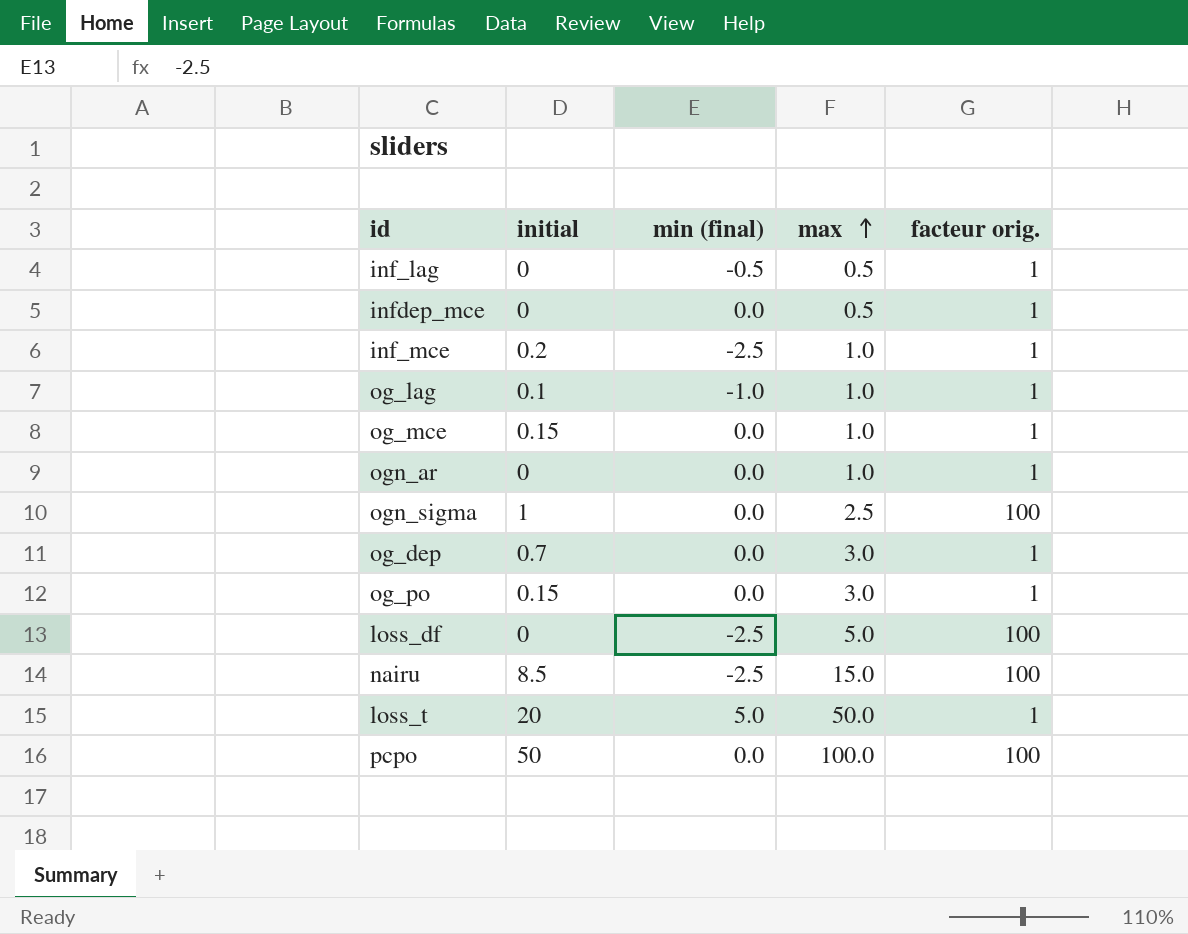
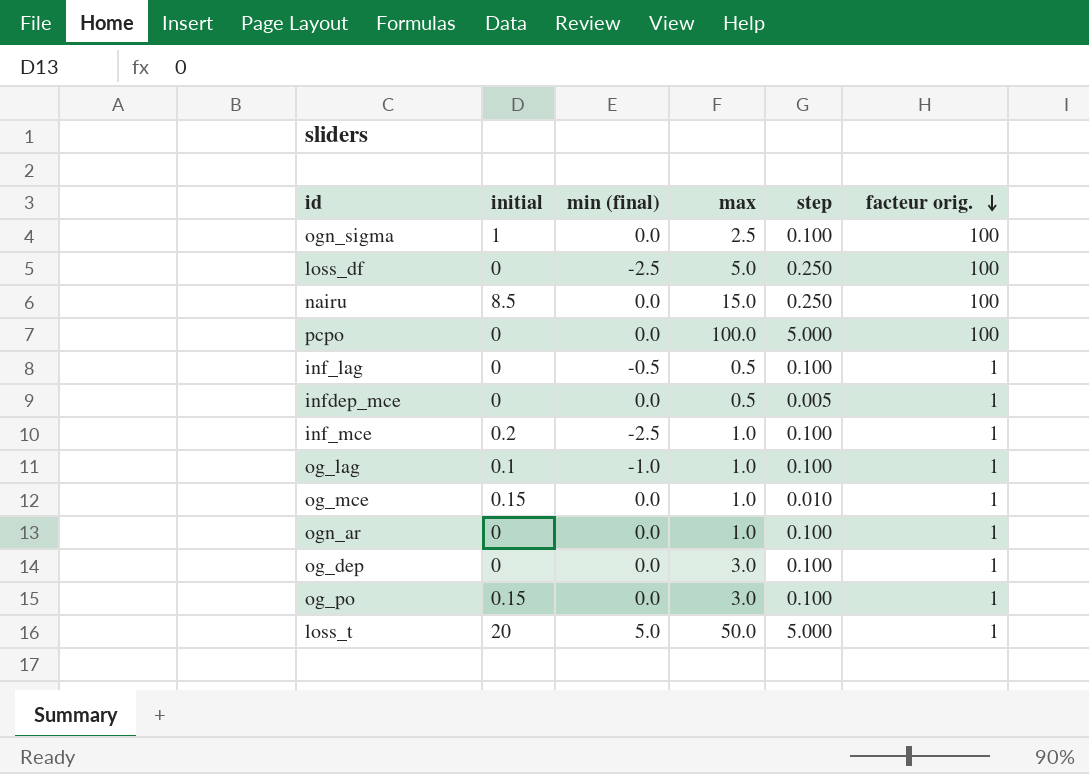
row order: max ascending -> facteur orig. descending
column step | position: none -> 5
nairu | min (final): -2.5 -> 0.0
pcpo | initial: 50 -> 0
og_dep | initial: 0.7 -> 0

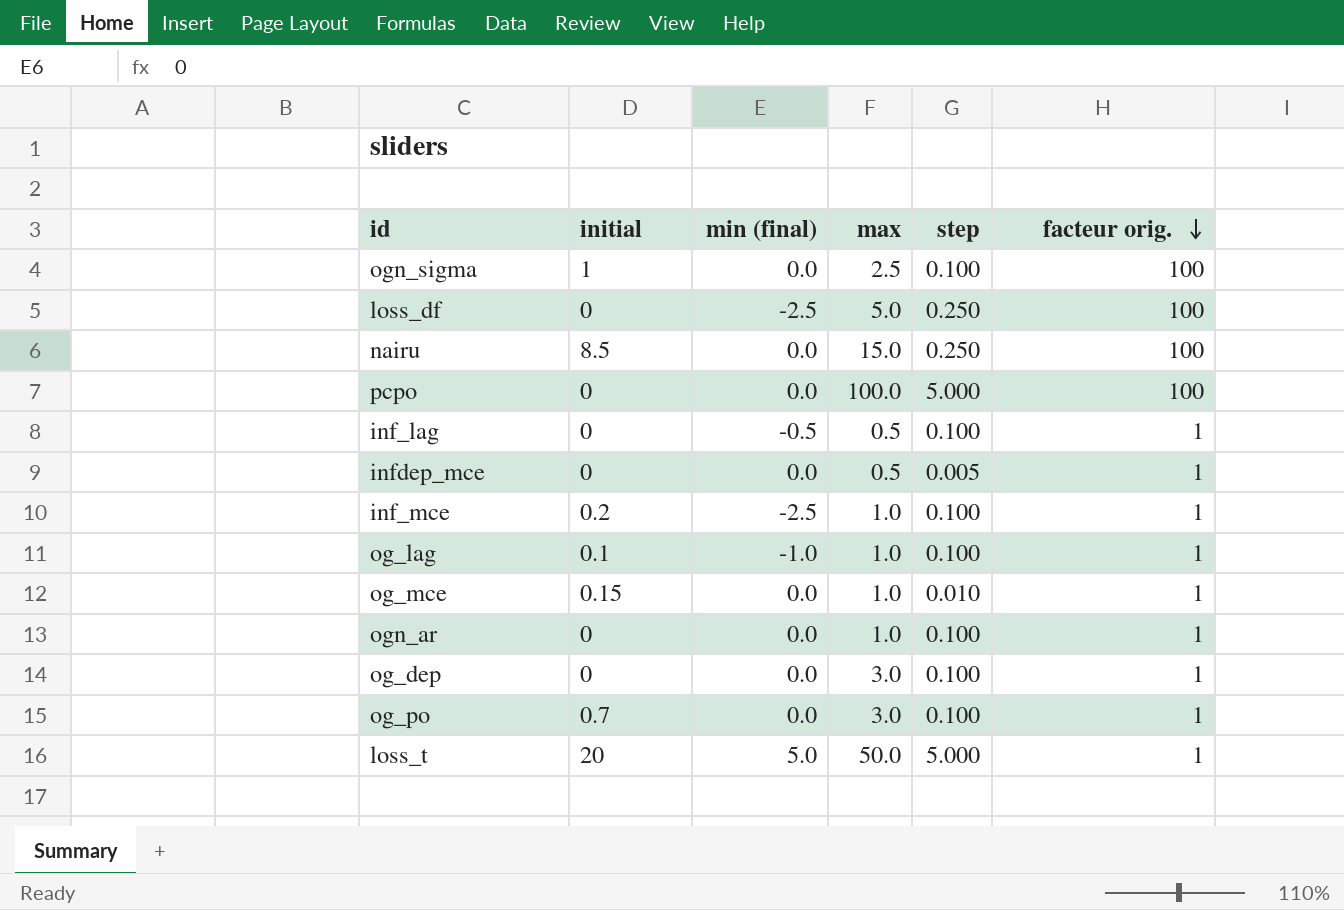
og_po | initial: 0.15 -> 0.7

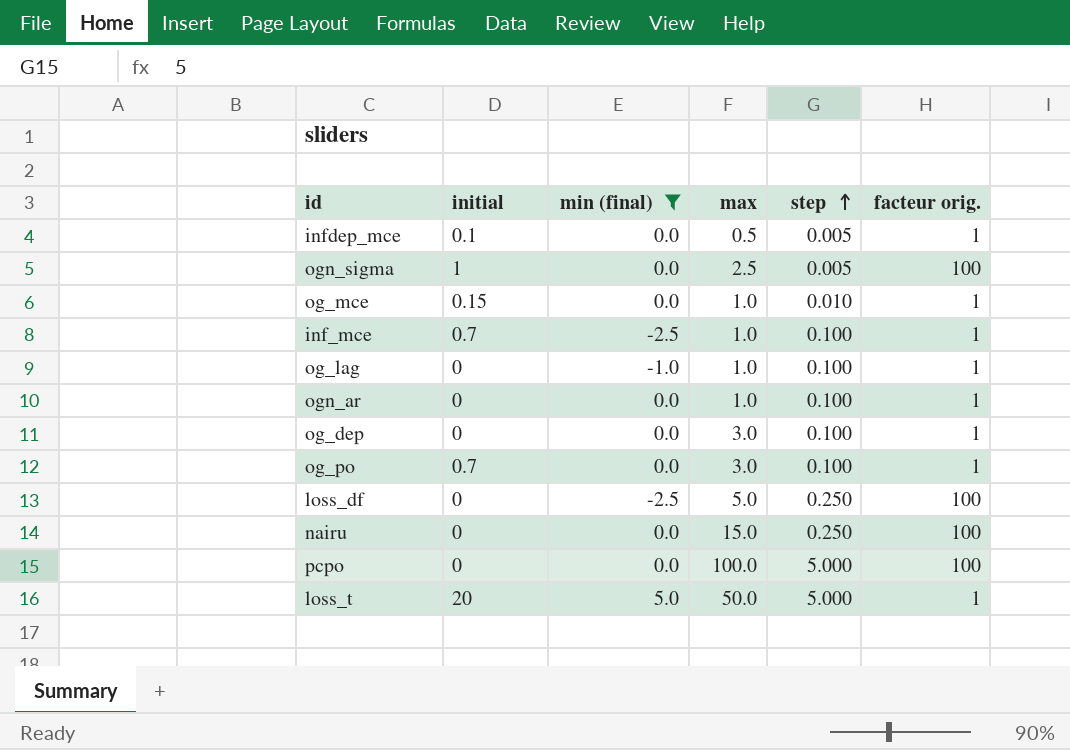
filter: none -> min (final) != -0.5
row order: facteur orig. descending -> step ascending
infdep_mce | initial: 0 -> 0.1
ogn_sigma | step: 0.100 -> 0.005
inf_mce | initial: 0.2 -> 0.7
og_lag | initial: 0.1 -> 0
nairu | initial: 8.5 -> 0

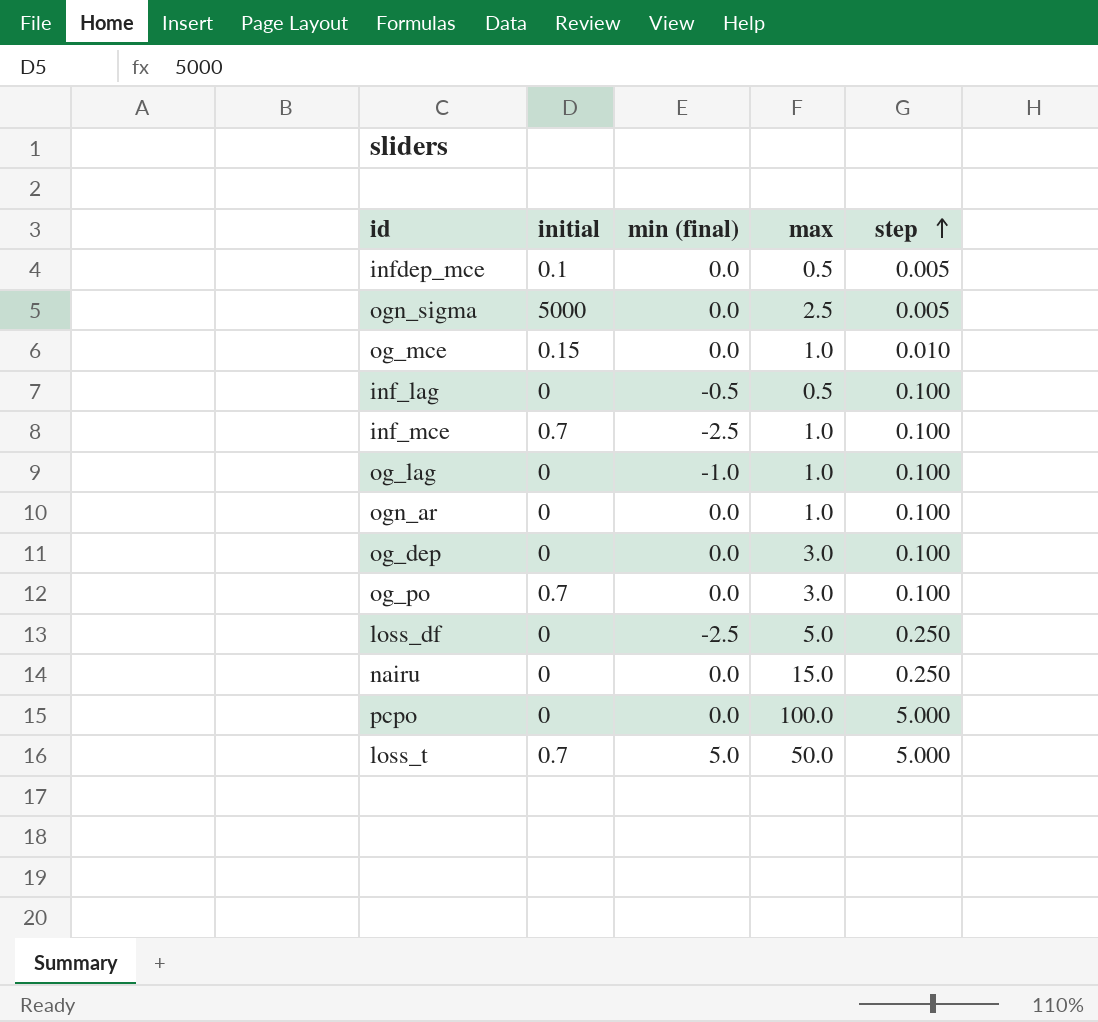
filter: min (final) != -0.5 -> none
column facteur orig. | position: 6 -> none
ogn_sigma | initial: 1 -> 5000
loss_t | initial: 20 -> 0.7

